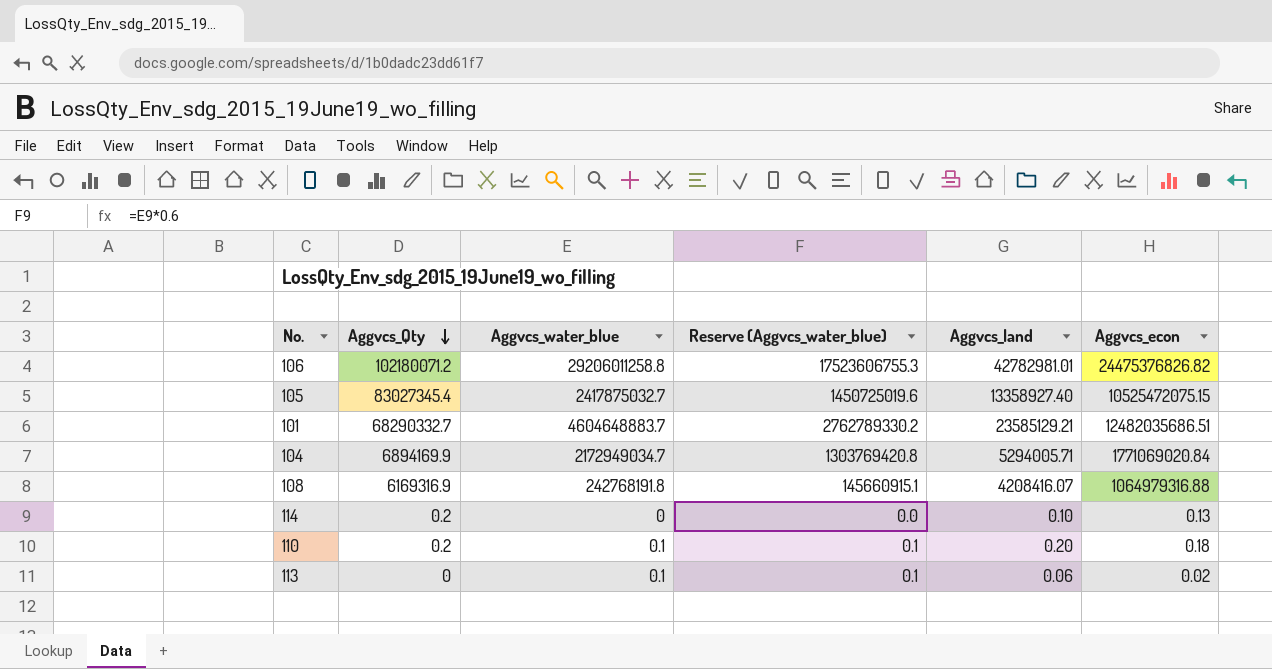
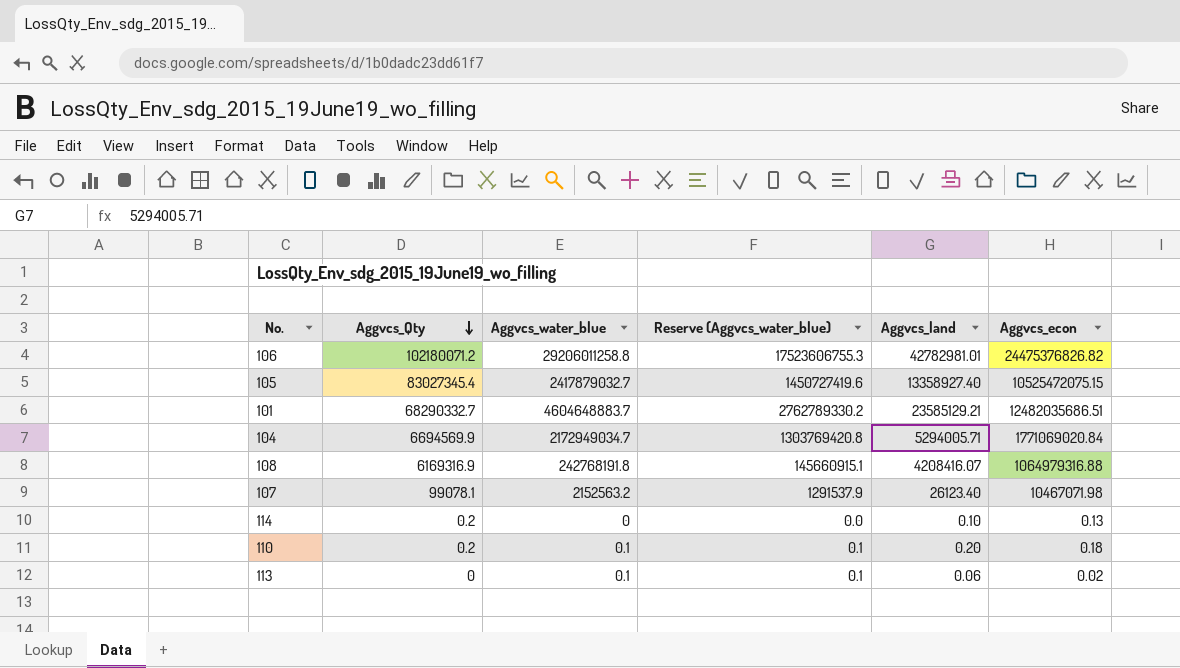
105 | Aggvcs_water_blue: 2417875032.7 -> 2417879032.7
105 | Reserve (Aggvcs_water_blue): 1450725019.6 -> 1450727419.6
104 | Aggvcs_Qty: 6894169.9 -> 6694569.9
row 107: none -> 99078.1 | 2152563.2 | 1291537.9 | 26123.40 | 10467071.98

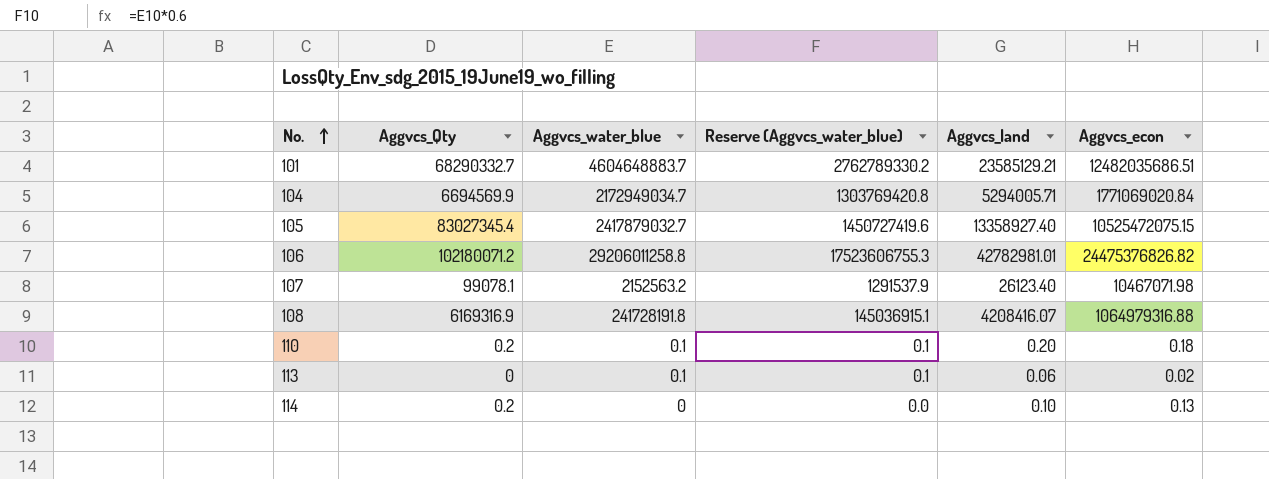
row order: Aggvcs_Qty descending -> No. ascending
108 | Aggvcs_water_blue: 242768191.8 -> 241728191.8
108 | Reserve (Aggvcs_water_blue): 145660915.1 -> 145036915.1

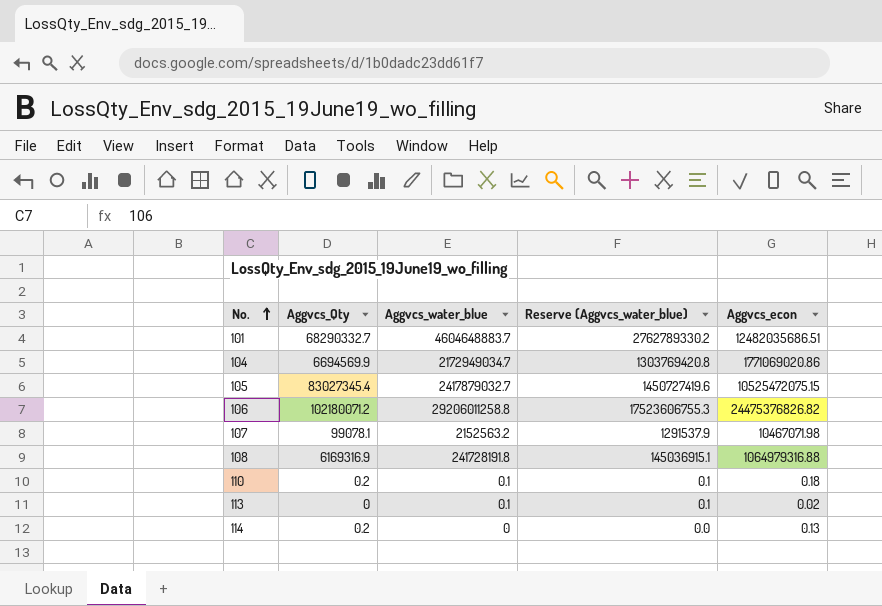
column Aggvcs_land | position: 5 -> none
104 | Aggvcs_econ: 1771069020.84 -> 1771069020.86

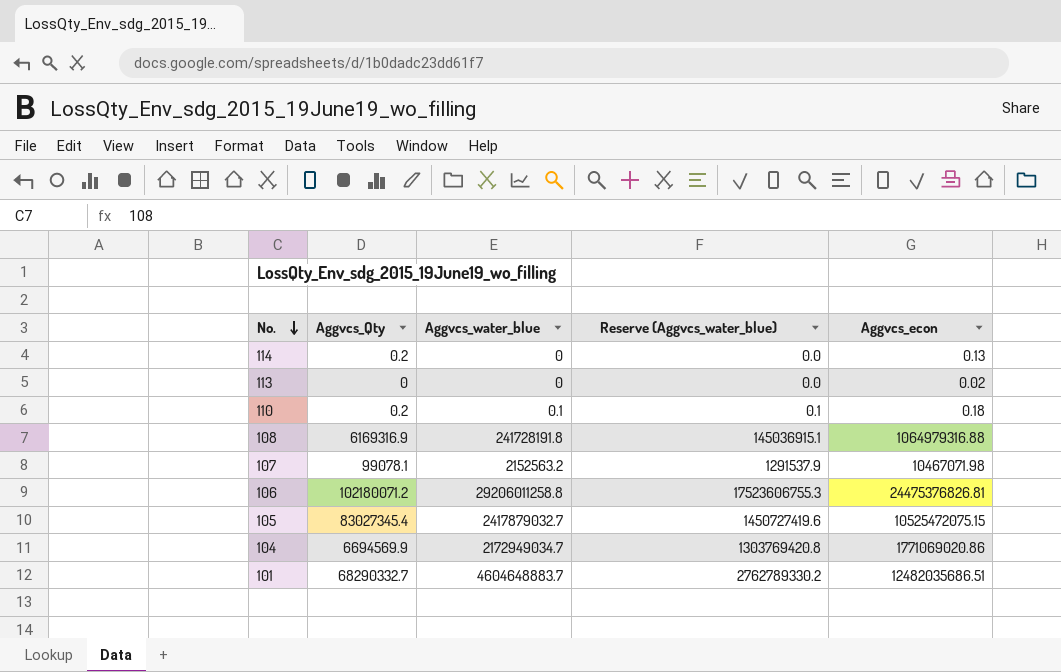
row order: No. ascending -> No. descending
113 | Aggvcs_water_blue: 0.1 -> 0
113 | Reserve (Aggvcs_water_blue): 0.1 -> 0.0
106 | Aggvcs_econ: 24475376826.82 -> 24475376826.81

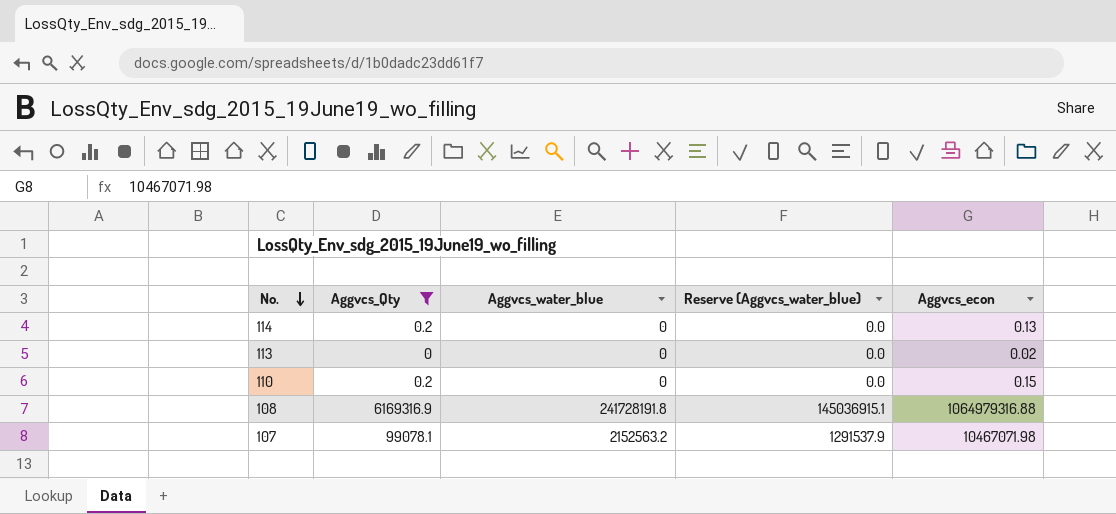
filter: none -> Aggvcs_Qty <= 6169316.9
110 | Aggvcs_water_blue: 0.1 -> 0
110 | Reserve (Aggvcs_water_blue): 0.1 -> 0.0
110 | Aggvcs_econ: 0.18 -> 0.15

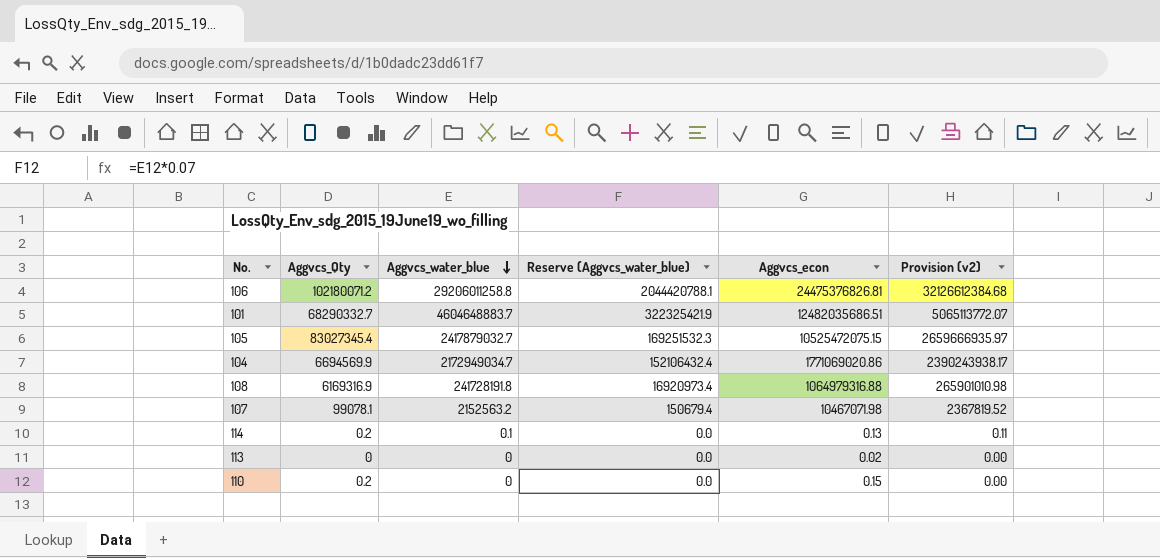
filter: Aggvcs_Qty <= 6169316.9 -> none
row order: No. descending -> Aggvcs_water_blue descending
column Reserve (Aggvcs_water_blue) | formula: [Aggvcs_water_blue] * 0.6 -> [Aggvcs_water_blue] * 0.07
column Provision (v2) | formula: none -> [Aggvcs_water_blue] * 1.1
114 | Aggvcs_water_blue: 0 -> 0.1

